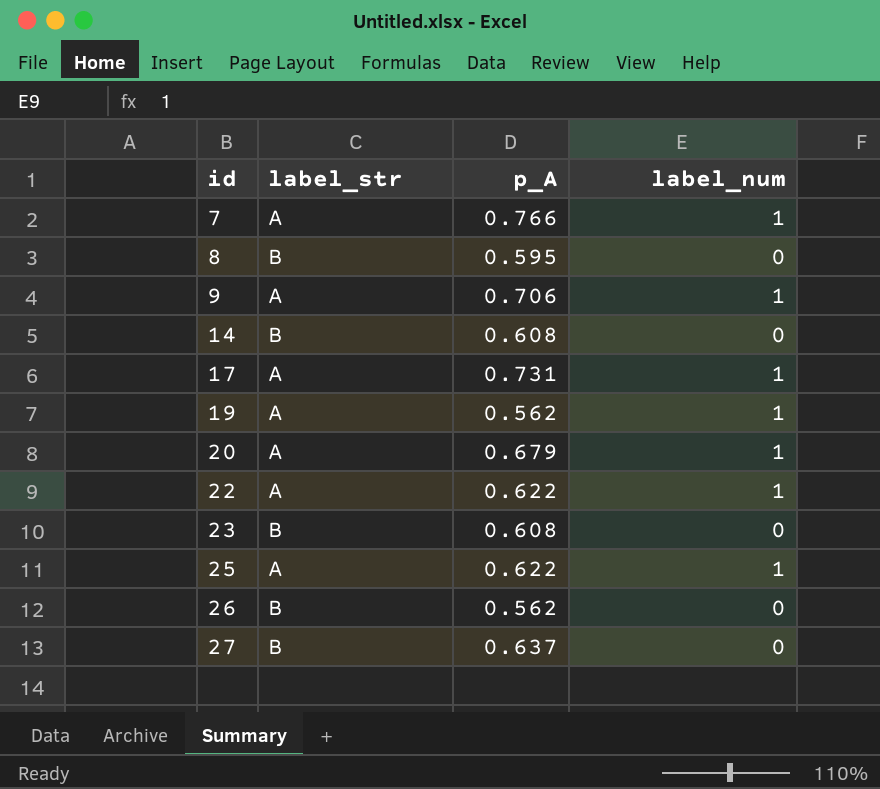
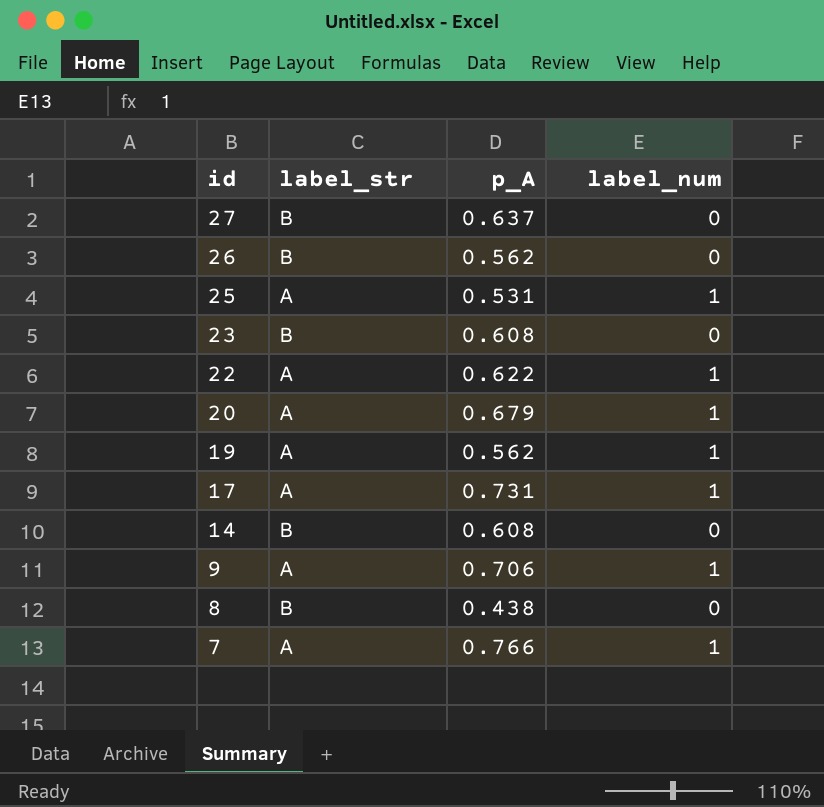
row order: id ascending -> id descending
25 | p_A: 0.622 -> 0.531
8 | p_A: 0.595 -> 0.438

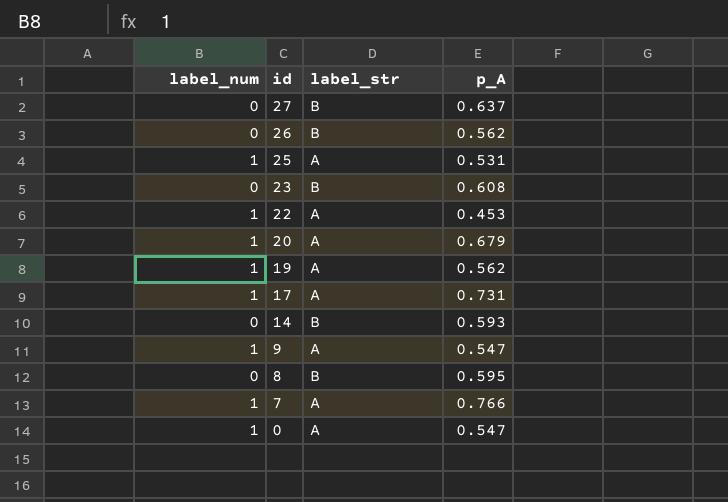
column label_num | position: 4 -> 1
22 | p_A: 0.622 -> 0.453
14 | p_A: 0.608 -> 0.593
9 | p_A: 0.706 -> 0.547
8 | p_A: 0.438 -> 0.595
row 0: none -> 1 | A | 0.547

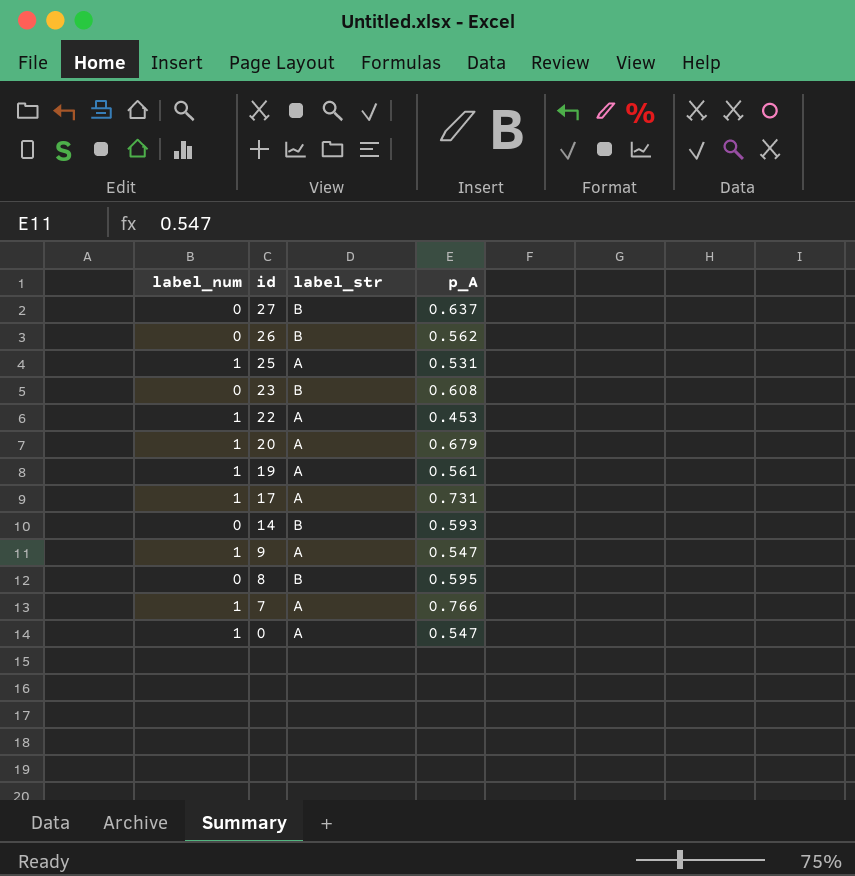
19 | p_A: 0.562 -> 0.561

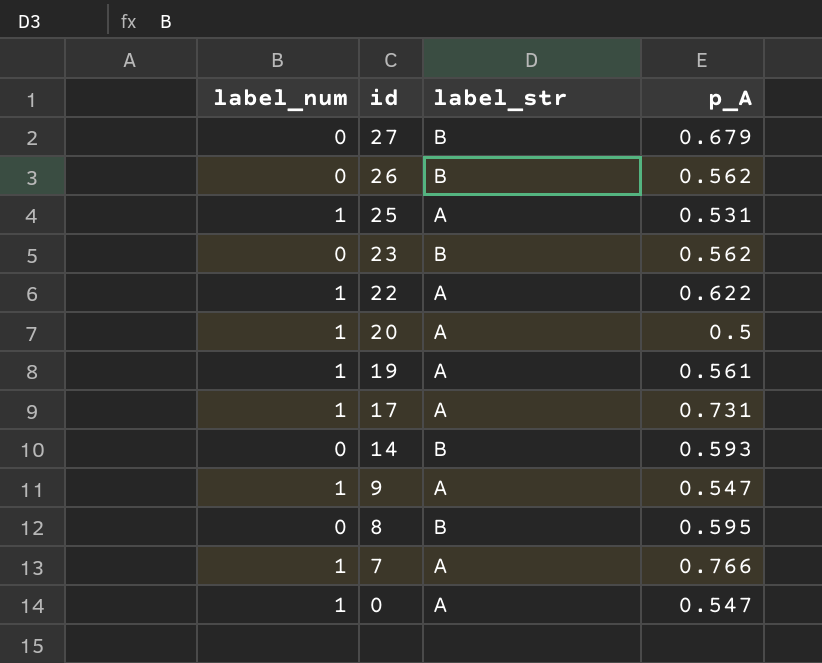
27 | p_A: 0.637 -> 0.679
23 | p_A: 0.608 -> 0.562
22 | p_A: 0.453 -> 0.622
20 | p_A: 0.679 -> 0.5

